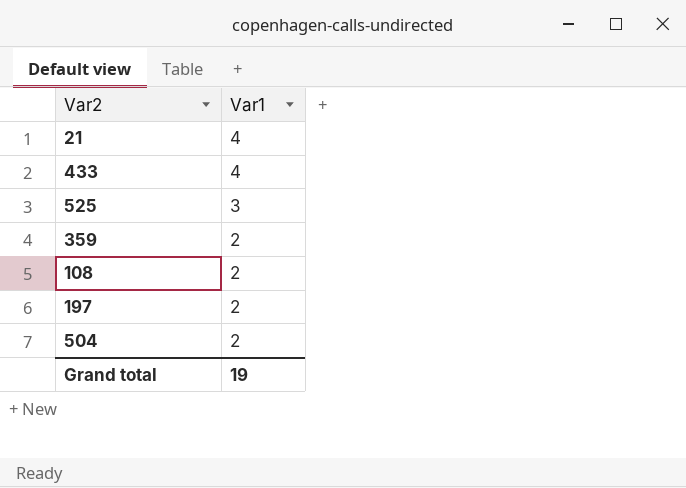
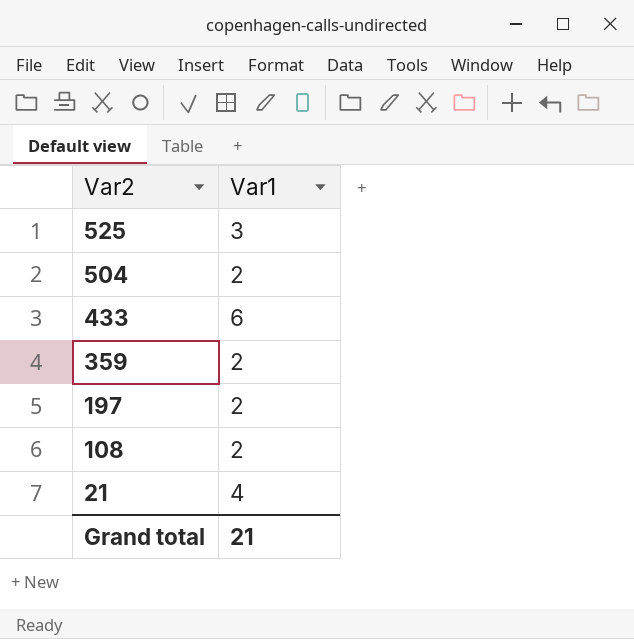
row order: Var1 descending -> Var2 descending
433 | Var1: 4 -> 6
Grand total | Var1: 19 -> 21

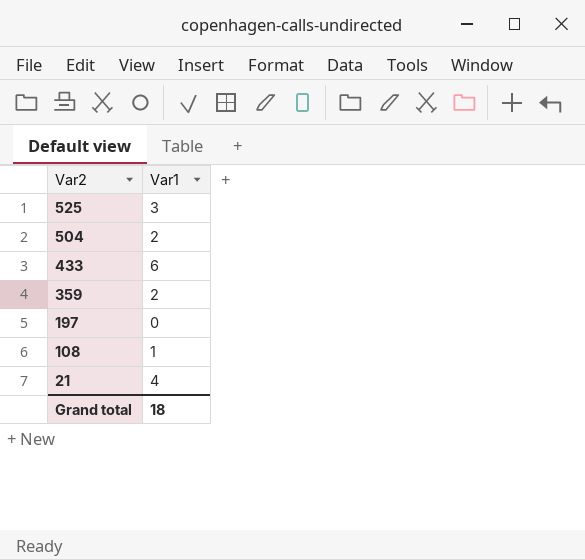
197 | Var1: 2 -> 0
108 | Var1: 2 -> 1
Grand total | Var1: 21 -> 18

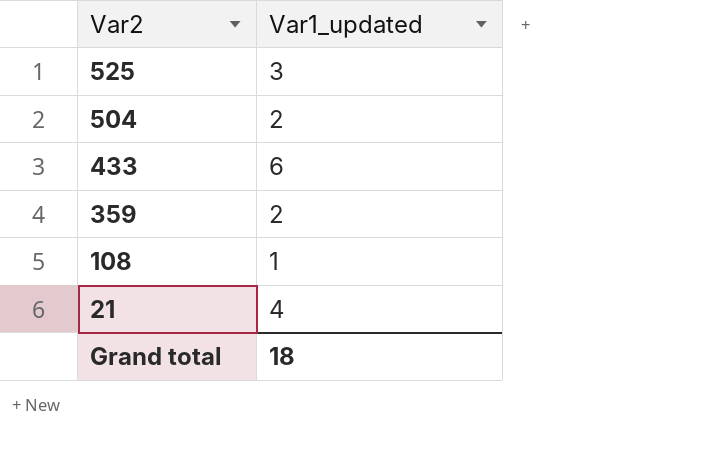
column name: Var1 -> Var1_updated
row 197: 0 -> none

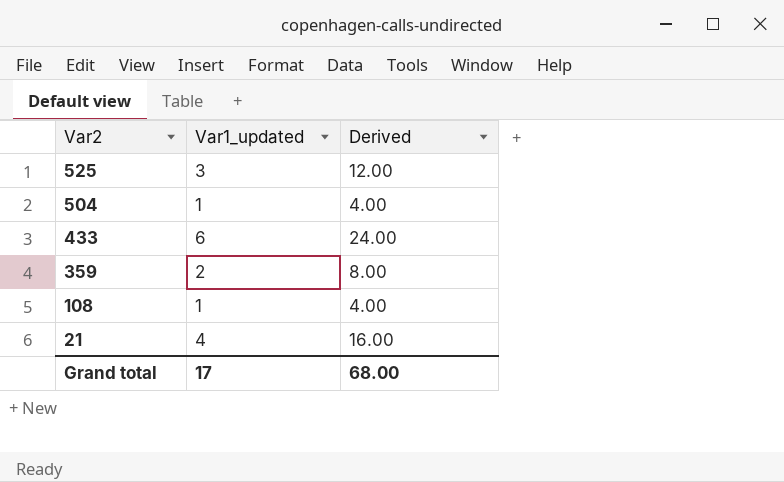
column Derived | formula: none -> [Var1_updated] * 4
504 | Var1_updated: 2 -> 1
Grand total | Var1_updated: 18 -> 17

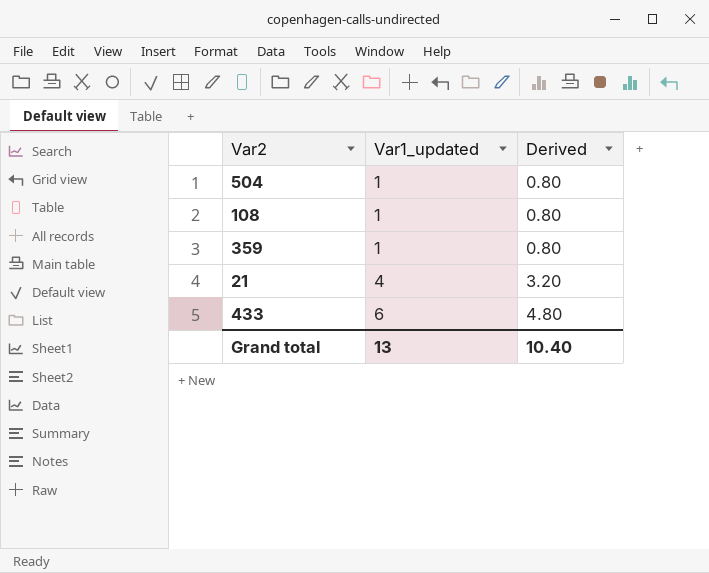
row order: Var2 descending -> Var1_updated ascending
column Derived | formula: [Var1_updated] * 4 -> [Var1_updated] * 0.8
row 525: 3 | 12.00 -> none
359 | Var1_updated: 2 -> 1
Grand total | Var1_updated: 17 -> 13
Grand total | Derived: 68.00 -> 10.40

